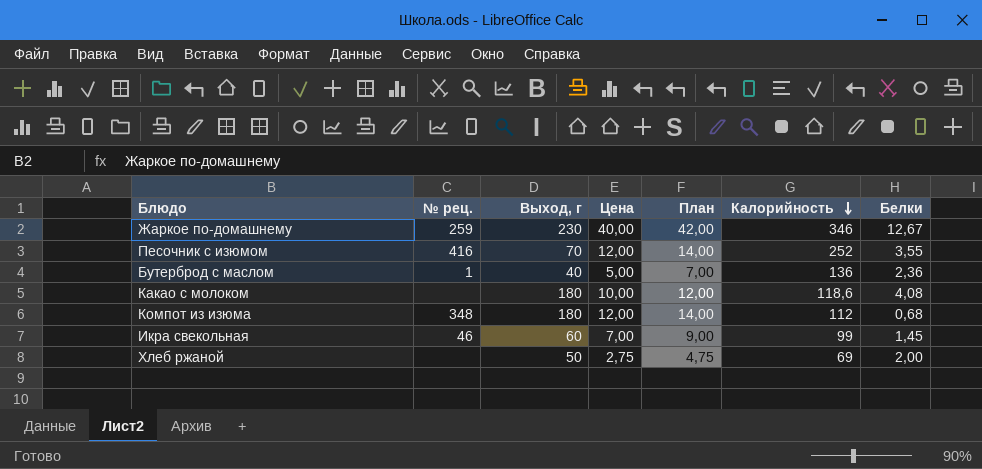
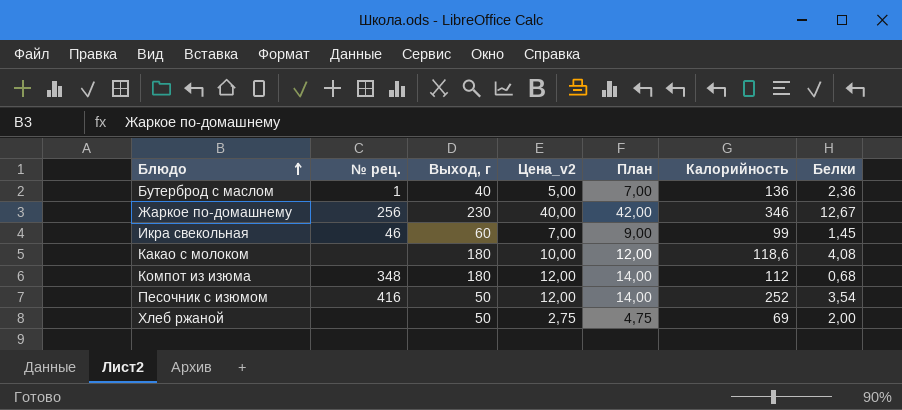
row order: Калорийность descending -> Блюдо ascending
column name: Цена -> Цена_v2
Жаркое по-домашнему | № рец.: 259 -> 256
Песочник с изюмом | Выход, г: 70 -> 50
Песочник с изюмом | Белки: 3,55 -> 3,54

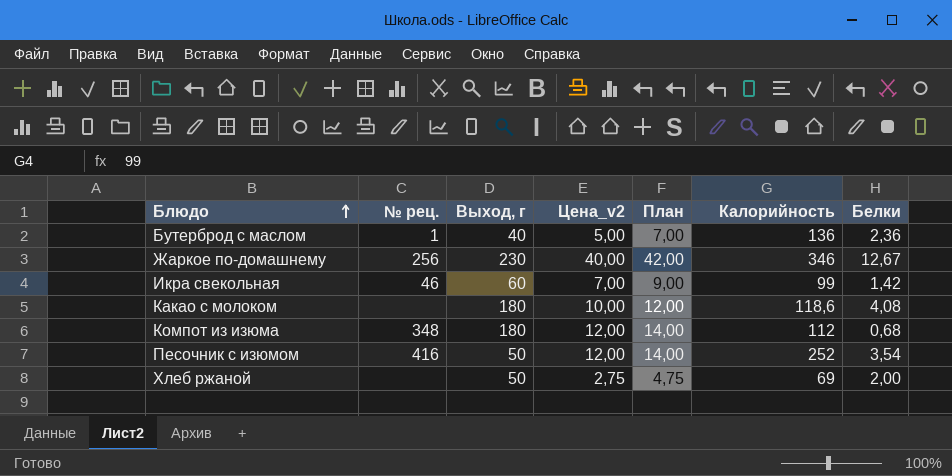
Икра свекольная | Белки: 1,45 -> 1,42

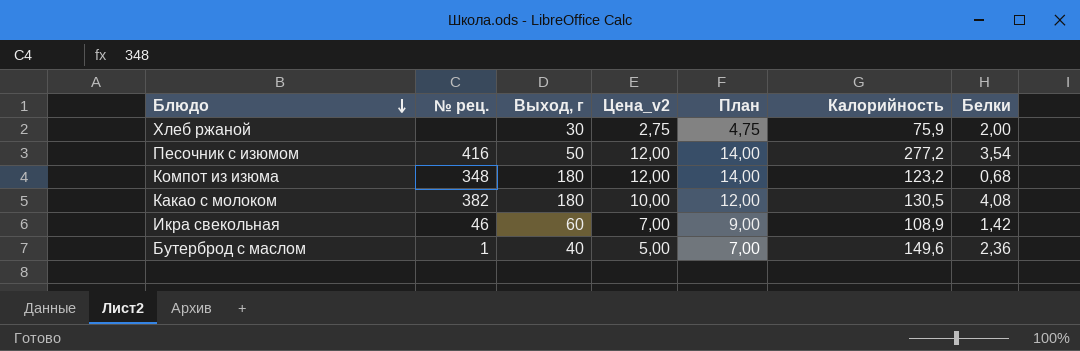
row order: Блюдо ascending -> Блюдо descending
row Жаркое по-домашнему: 256 | 230 | 40,00 | 42,00 | 346 | 12,67 -> none
Хлеб ржаной | Выход, г: 50 -> 30
Хлеб ржаной | Калорийность: 69 -> 75,9
Песочник с изюмом | Калорийность: 252 -> 277,2
Компот из изюма | Калорийность: 112 -> 123,2
Какао с молоком | № рец.: none -> 382
Какао с молоком | Калорийность: 118,6 -> 130,5
Икра свекольная | Калорийность: 99 -> 108,9
Бутерброд с маслом | Калорийность: 136 -> 149,6

